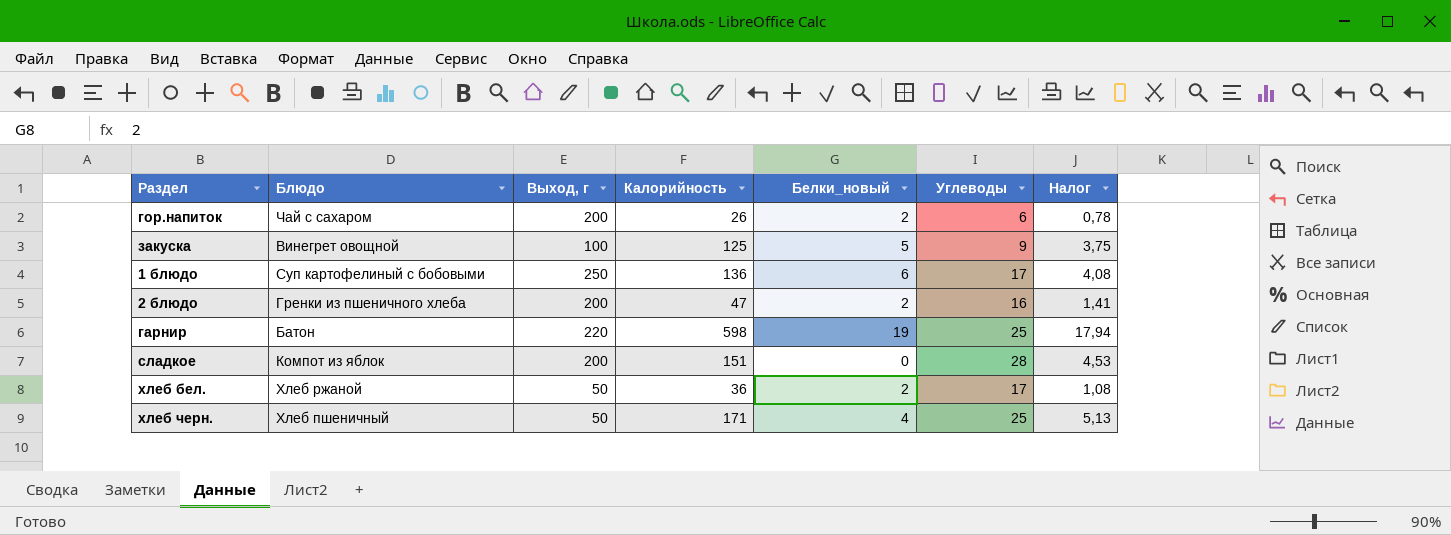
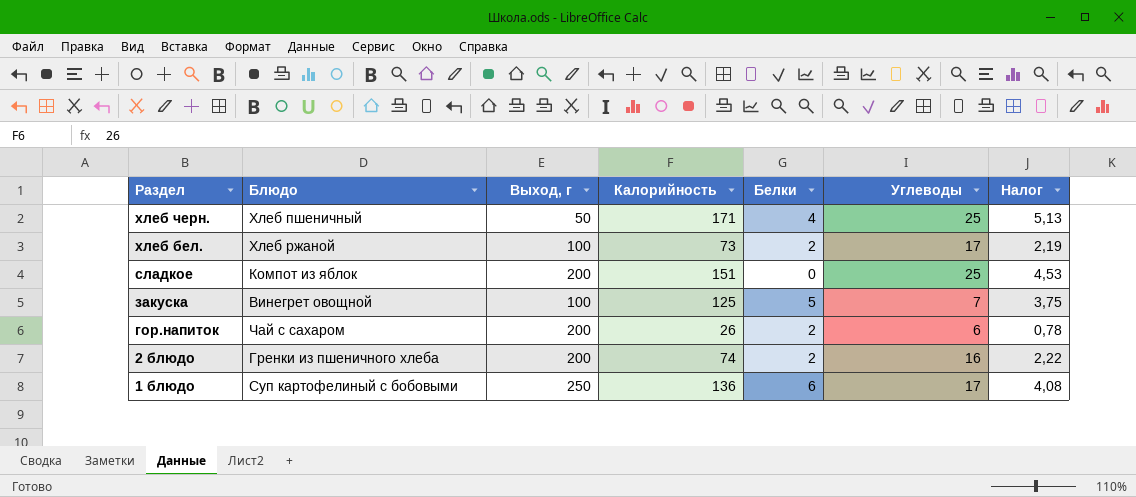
row order: none -> Раздел descending
column name: Белки_новый -> Белки
row гарнир: Батон | 220 | 598 | 19 | 25 | 17,94 -> none
хлеб бел. | Выход, г: 50 -> 100
хлеб бел. | Калорийность: 36 -> 73
хлеб бел. | Налог: 1,08 -> 2,19
сладкое | Углеводы: 28 -> 25
закуска | Углеводы: 9 -> 7
2 блюдо | Калорийность: 47 -> 74
2 блюдо | Налог: 1,41 -> 2,22

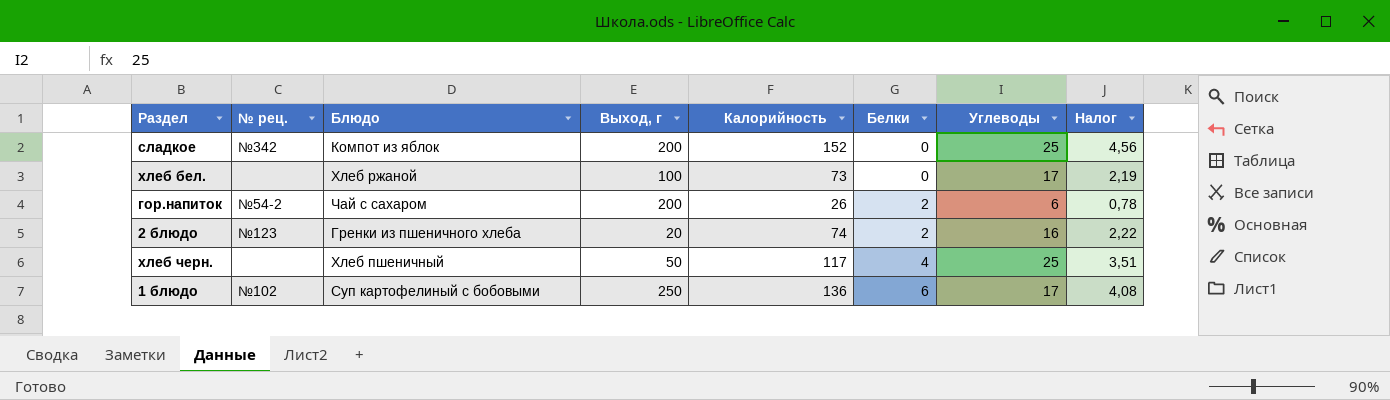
row order: Раздел descending -> Белки ascending
column № рец. | position: none -> 2
row закуска: Винегрет овощной | 100 | 125 | 5 | 7 | 3,75 -> none
сладкое | Калорийность: 151 -> 152
сладкое | Налог: 4,53 -> 4,56
хлеб бел. | Белки: 2 -> 0
2 блюдо | Выход, г: 200 -> 20
хлеб черн. | Калорийность: 171 -> 117
хлеб черн. | Налог: 5,13 -> 3,51

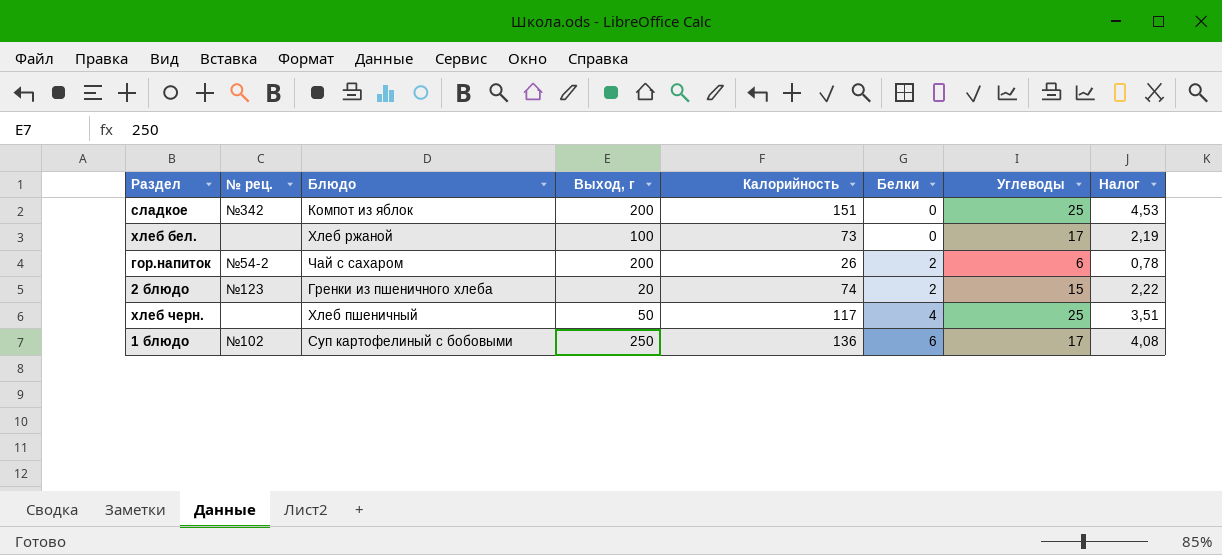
сладкое | Калорийность: 152 -> 151
сладкое | Налог: 4,56 -> 4,53
2 блюдо | Углеводы: 16 -> 15

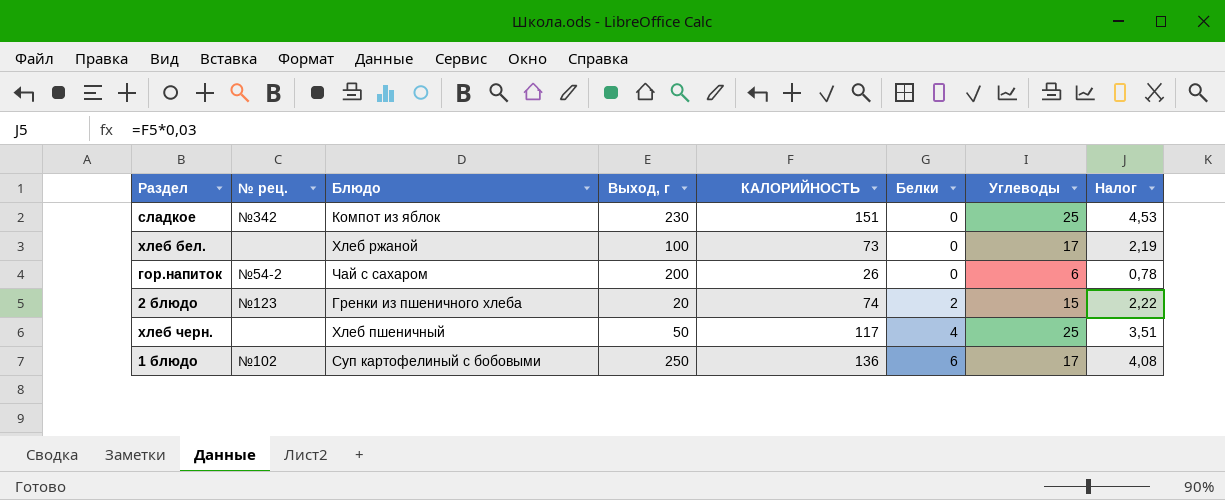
column name: Калорийность -> КАЛОРИЙНОСТЬ
сладкое | Выход, г: 200 -> 230
гор.напиток | Белки: 2 -> 0

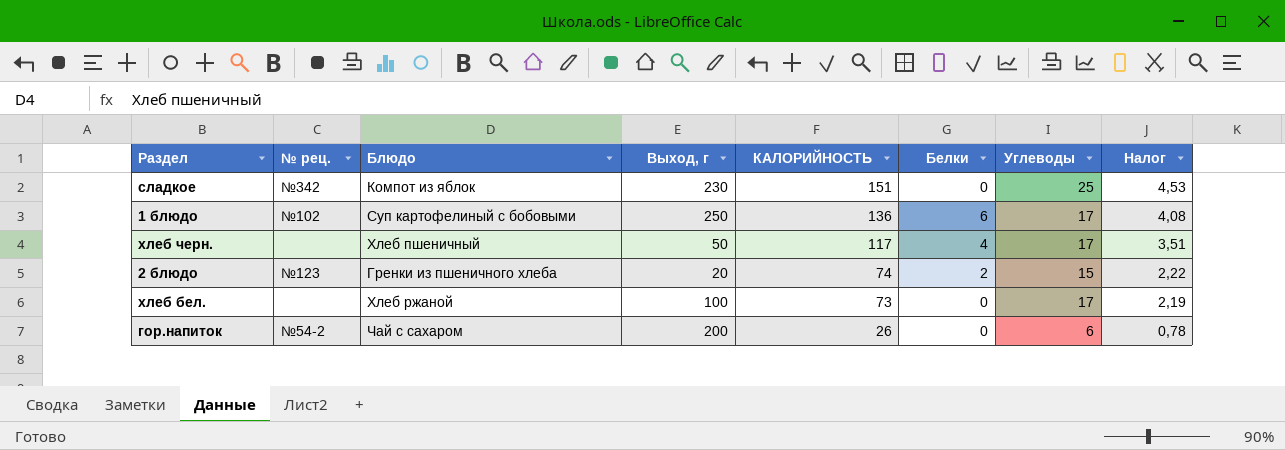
row order: Белки ascending -> КАЛОРИЙНОСТЬ descending
хлеб черн. | Углеводы: 25 -> 17

